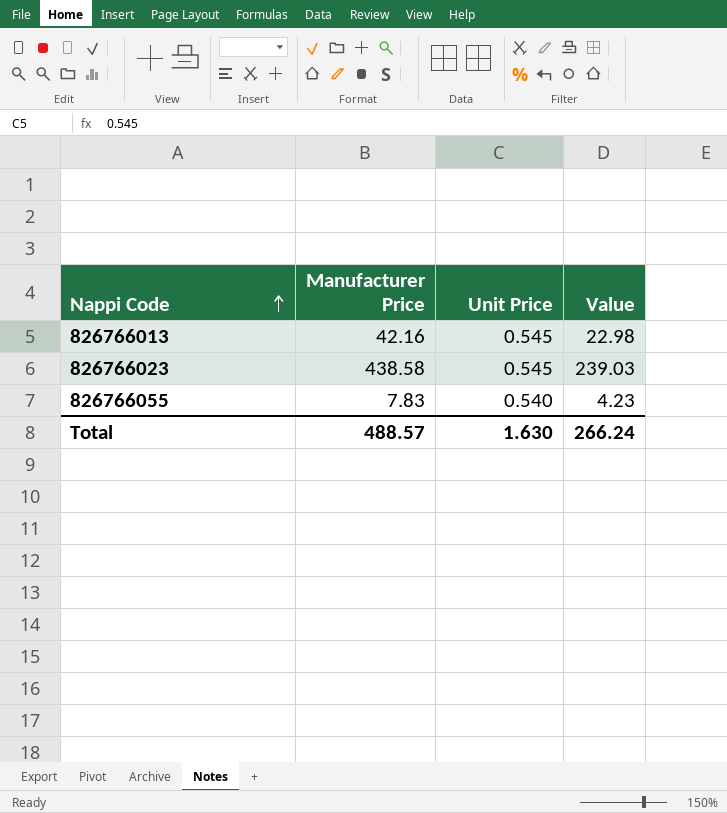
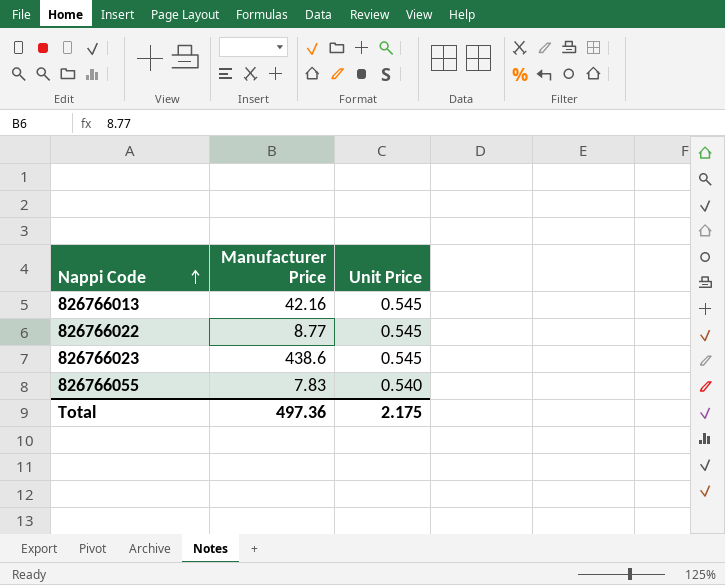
column Value | formula: [Manufacturer Price] * [Unit Price] -> none
row 826766022: none -> 8.77 | 0.545
826766023 | Manufacturer Price: 438.58 -> 438.6
Total | Manufacturer Price: 488.57 -> 497.36
Total | Unit Price: 1.630 -> 2.175

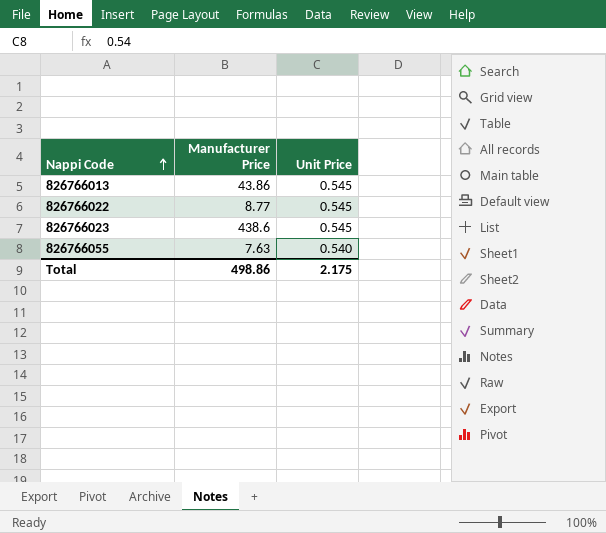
826766013 | Manufacturer Price: 42.16 -> 43.86
826766055 | Manufacturer Price: 7.83 -> 7.63
Total | Manufacturer Price: 497.36 -> 498.86

